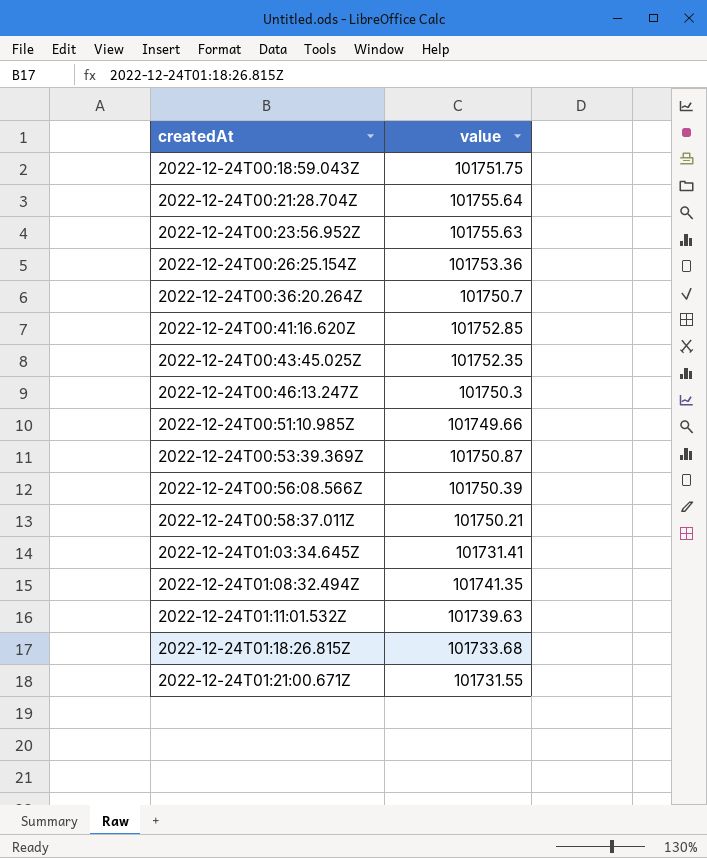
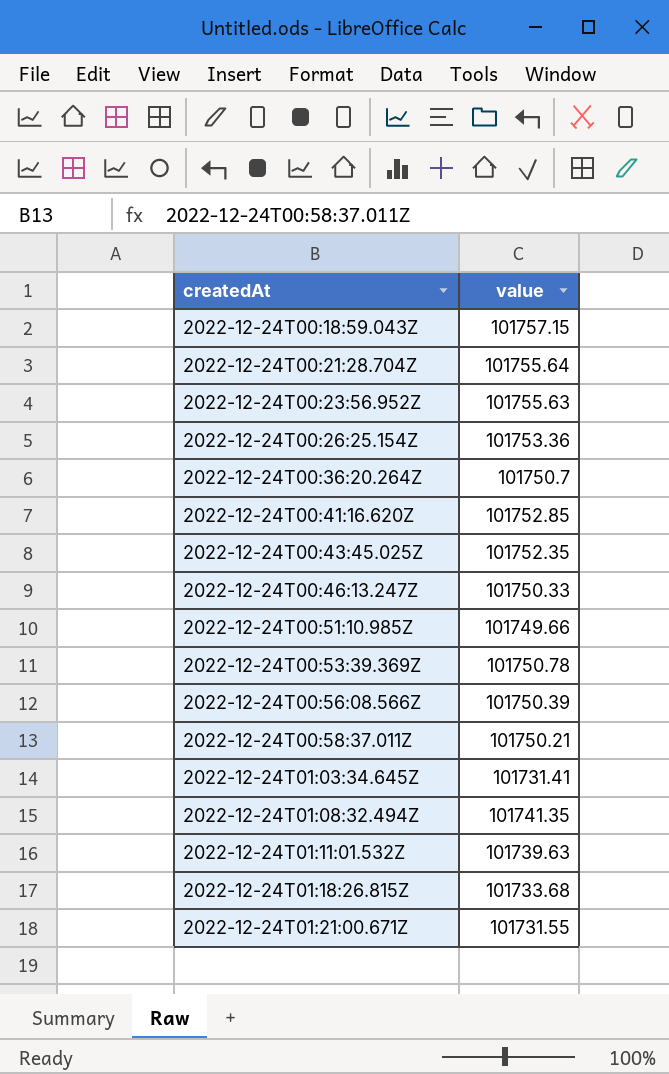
2022-12-24T00:18:59.043Z | value: 101751.75 -> 101757.15
2022-12-24T00:46:13.247Z | value: 101750.3 -> 101750.33
2022-12-24T00:53:39.369Z | value: 101750.87 -> 101750.78

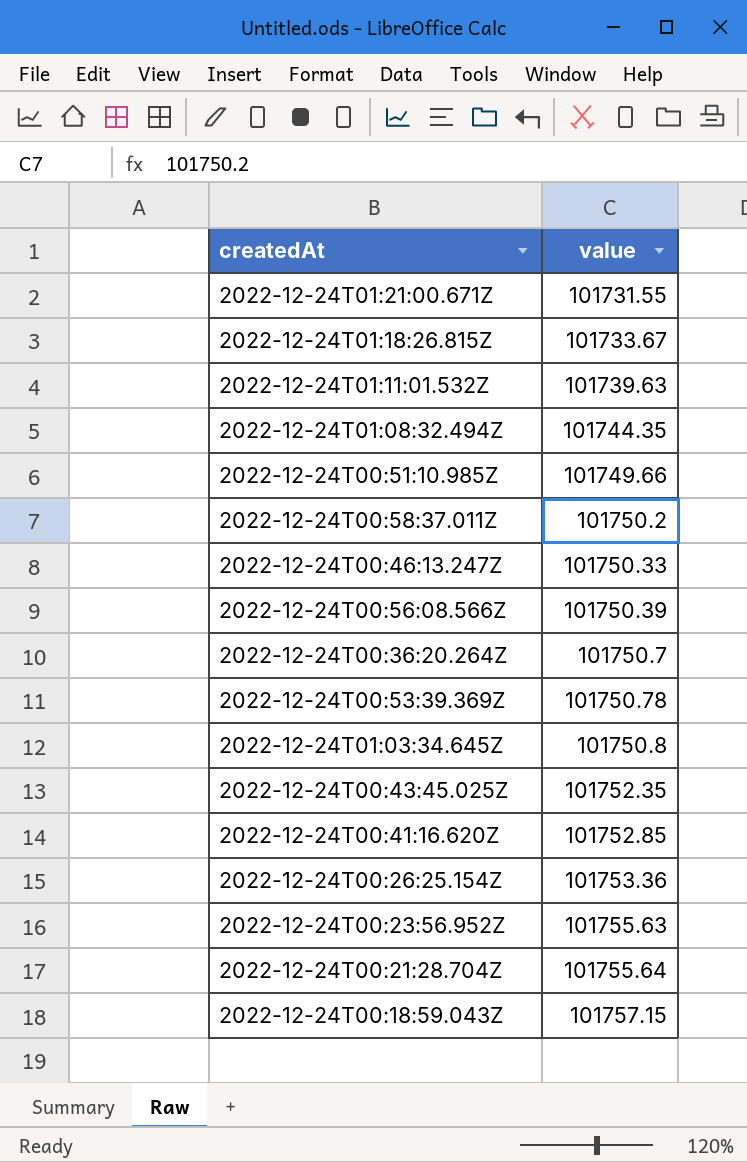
row order: createdAt ascending -> value ascending
2022-12-24T01:18:26.815Z | value: 101733.68 -> 101733.67
2022-12-24T01:08:32.494Z | value: 101741.35 -> 101744.35
2022-12-24T00:58:37.011Z | value: 101750.21 -> 101750.2
2022-12-24T01:03:34.645Z | value: 101731.41 -> 101750.8

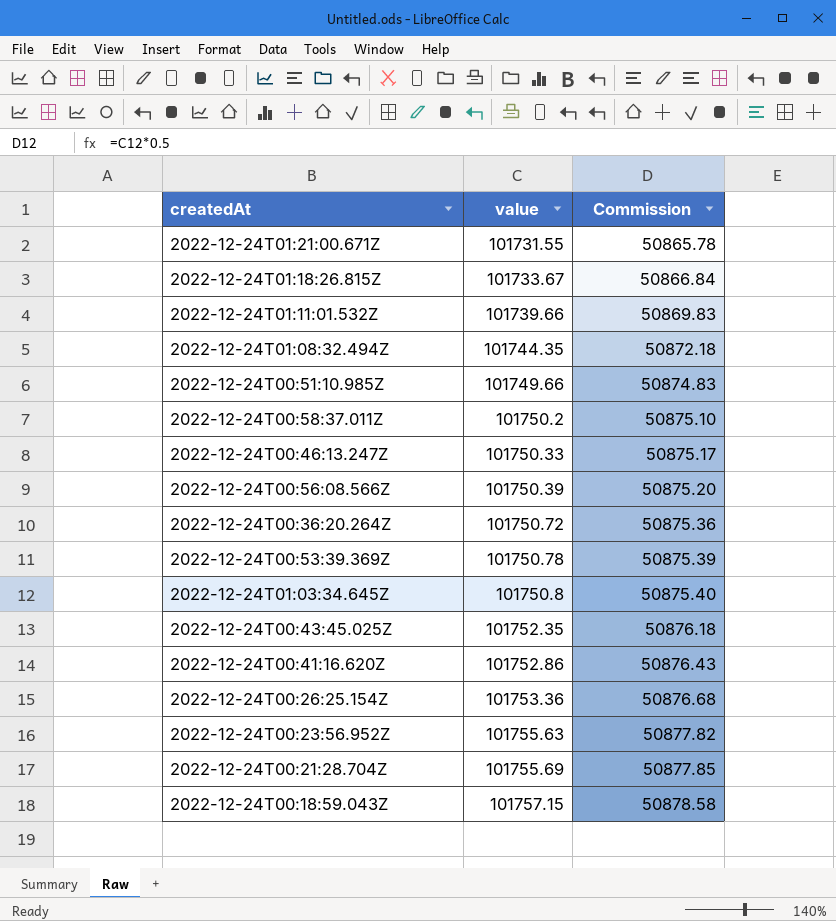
column Commission | formula: none -> [value] * 0.5
2022-12-24T01:11:01.532Z | value: 101739.63 -> 101739.66
2022-12-24T00:36:20.264Z | value: 101750.7 -> 101750.72
2022-12-24T00:41:16.620Z | value: 101752.85 -> 101752.86
2022-12-24T00:21:28.704Z | value: 101755.64 -> 101755.69

